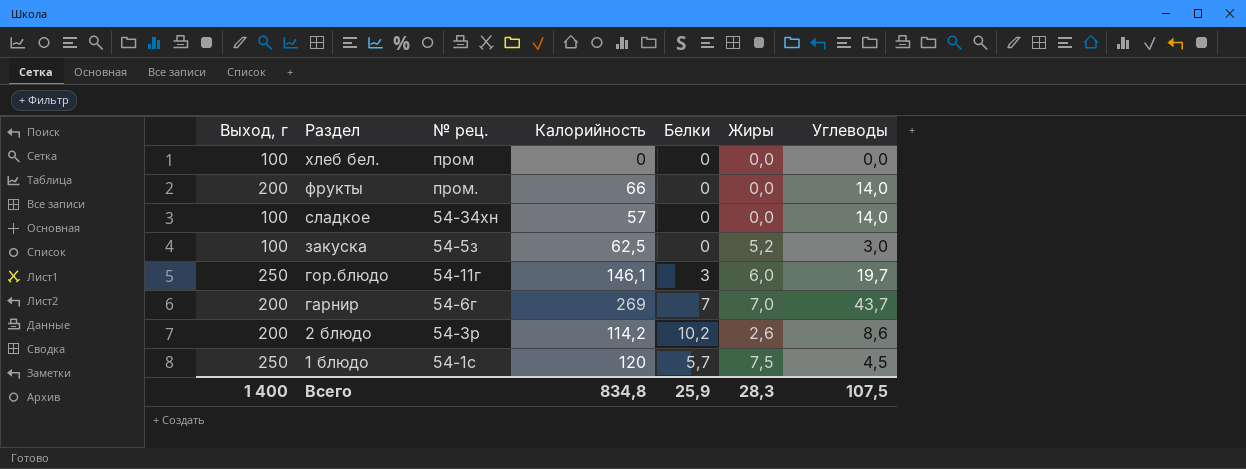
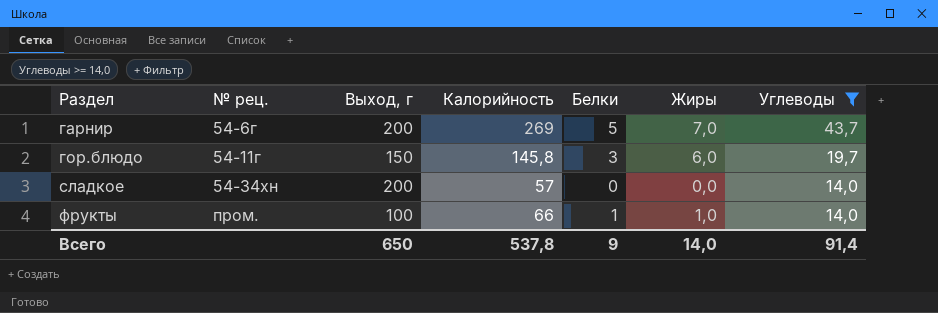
filter: none -> Углеводы >= 14,0
row order: Раздел descending -> Раздел ascending
column Выход, г | position: 1 -> 3
гарнир | Белки: 7 -> 5
гор.блюдо | Выход, г: 250 -> 150
гор.блюдо | Калорийность: 146,1 -> 145,8
сладкое | Выход, г: 100 -> 200
фрукты | Выход, г: 200 -> 100
фрукты | Белки: 0 -> 1
фрукты | Жиры: 0,0 -> 1,0
Всего | Выход, г: 1 400 -> 650
Всего | Калорийность: 834,8 -> 537,8
Всего | Белки: 25,9 -> 9
Всего | Жиры: 28,3 -> 14,0
Всего | Углеводы: 107,5 -> 91,4

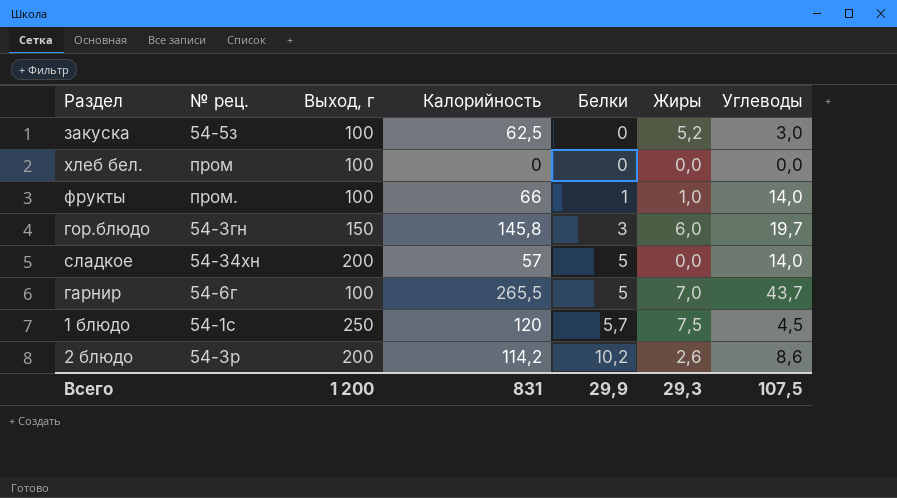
filter: Углеводы >= 14,0 -> none
row order: Раздел ascending -> Белки ascending
гор.блюдо | № рец.: 54-11г -> 54-3гн
сладкое | Белки: 0 -> 5
гарнир | Выход, г: 200 -> 100
гарнир | Калорийность: 269 -> 265,5
Всего | Выход, г: 650 -> 1 200
Всего | Калорийность: 537,8 -> 831
Всего | Белки: 9 -> 29,9
Всего | Жиры: 14,0 -> 29,3
Всего | Углеводы: 91,4 -> 107,5

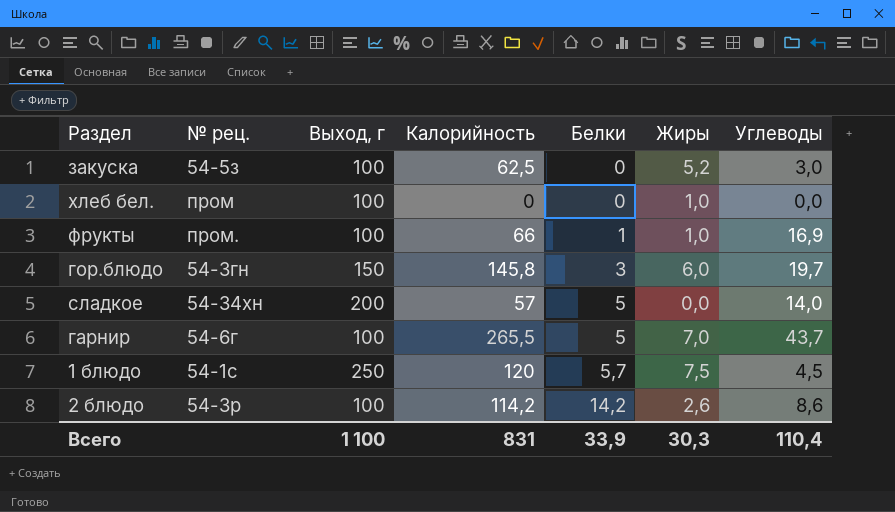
хлеб бел. | Жиры: 0,0 -> 1,0
фрукты | Углеводы: 14,0 -> 16,9
2 блюдо | Выход, г: 200 -> 100
2 блюдо | Белки: 10,2 -> 14,2
Всего | Выход, г: 1 200 -> 1 100
Всего | Белки: 29,9 -> 33,9
Всего | Жиры: 29,3 -> 30,3
Всего | Углеводы: 107,5 -> 110,4

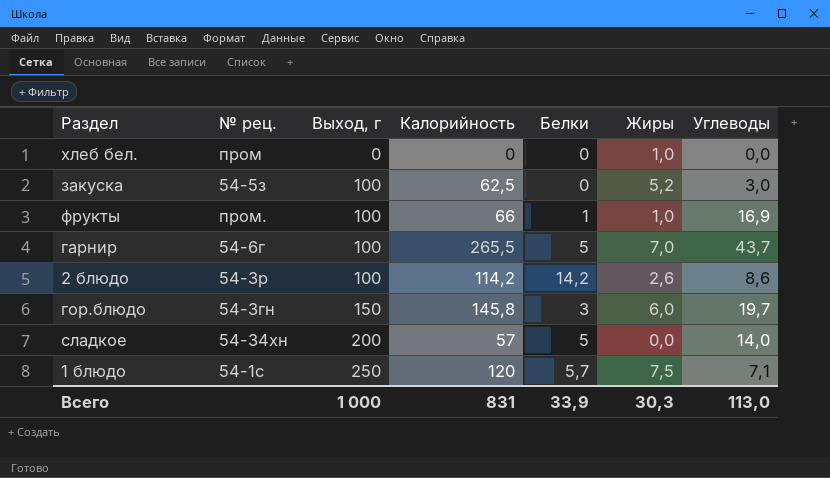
row order: Белки ascending -> Выход, г ascending
хлеб бел. | Выход, г: 100 -> 0
1 блюдо | Углеводы: 4,5 -> 7,1
Всего | Выход, г: 1 100 -> 1 000
Всего | Углеводы: 110,4 -> 113,0

